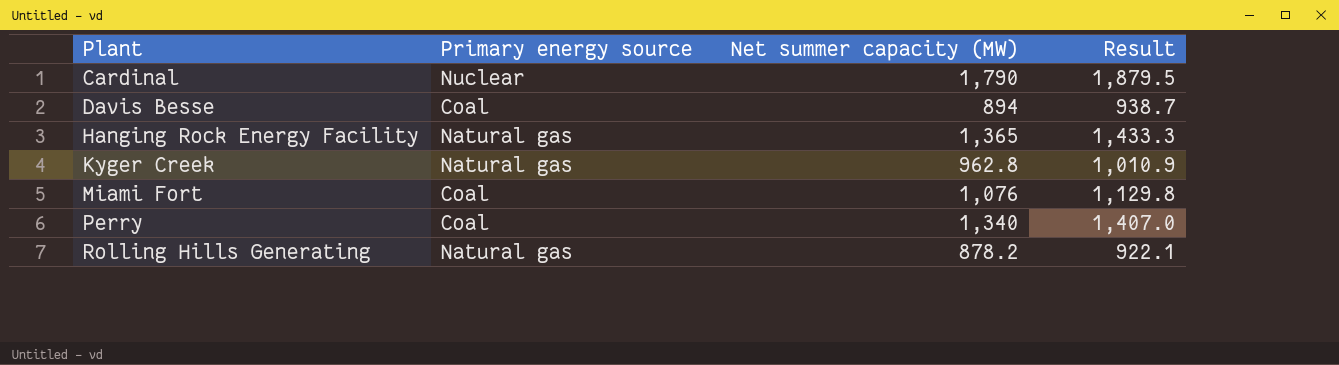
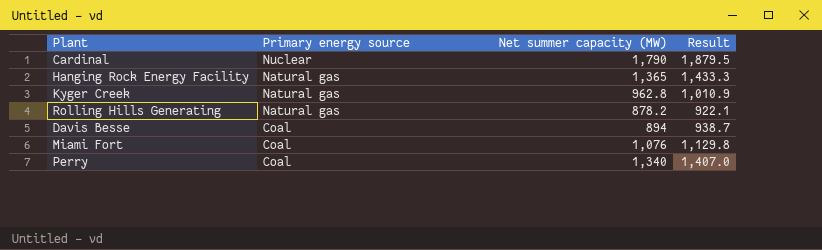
row order: Plant ascending -> Primary energy source descending

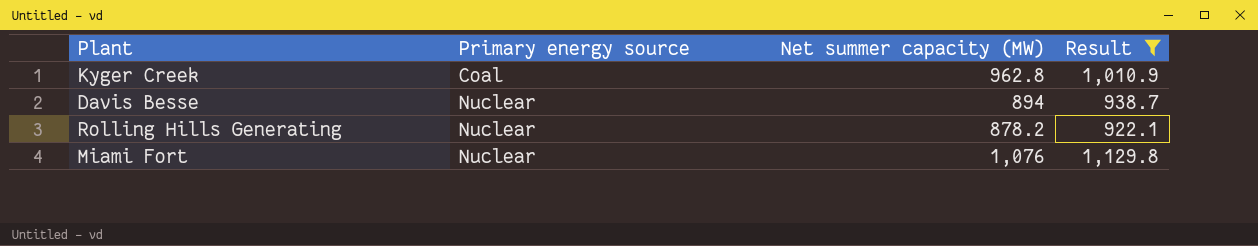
filter: none -> Result <= 1,129.8
row order: Primary energy source descending -> Primary energy source ascending
Kyger Creek | Primary energy source: Natural gas -> Coal
Davis Besse | Primary energy source: Coal -> Nuclear
Rolling Hills Generating | Primary energy source: Natural gas -> Nuclear
Miami Fort | Primary energy source: Coal -> Nuclear

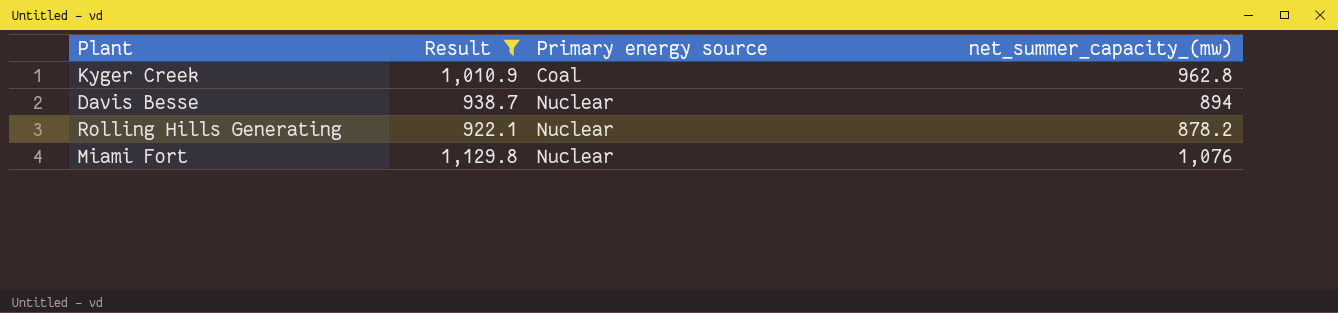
column Result | position: 4 -> 2
column name: Net summer capacity (MW) -> net_summer_capacity_(mw)

